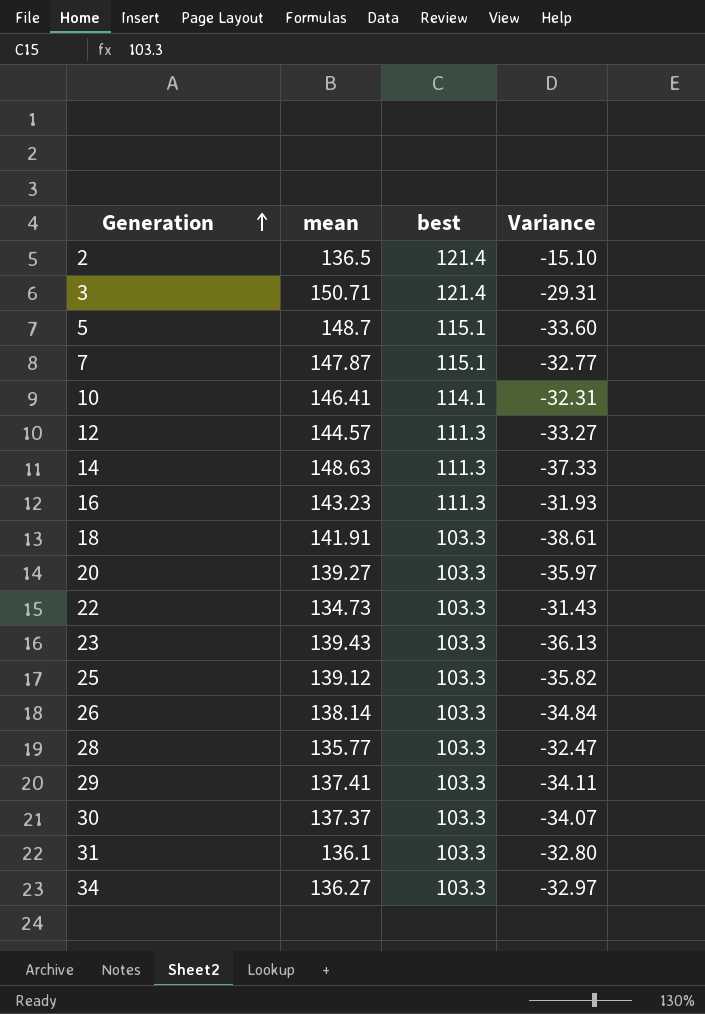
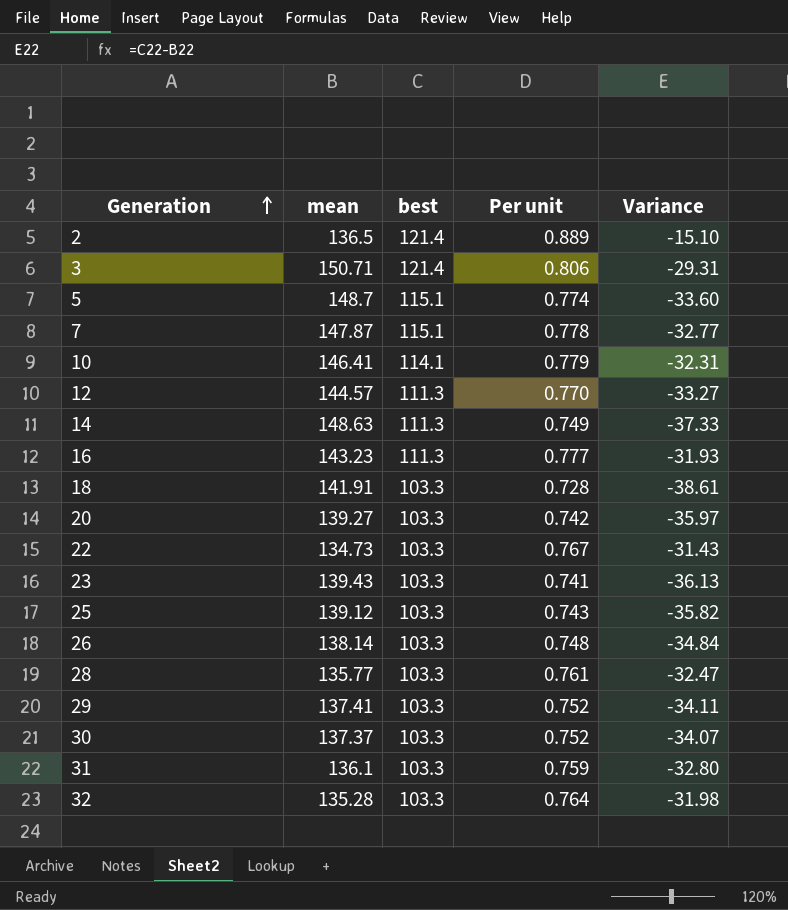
column Per unit | formula: none -> [best] / [mean]
row 34: 136.27 | 103.3 | -32.97 -> none
row 32: none -> 135.28 | 103.3 | 0.764 | -31.98

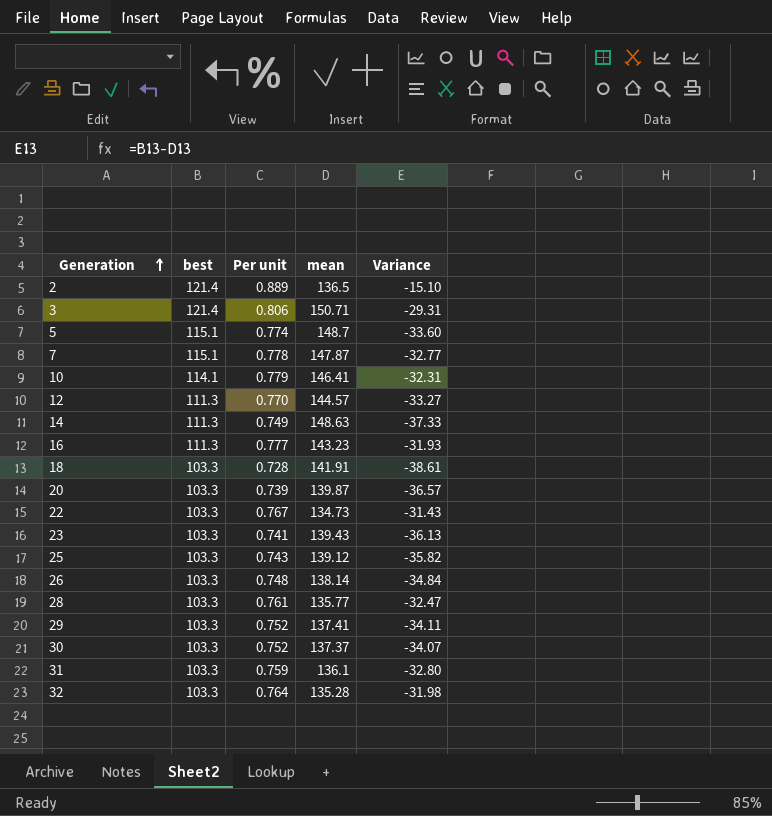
column mean | position: 2 -> 4
20 | Per unit: 0.742 -> 0.739
20 | mean: 139.27 -> 139.87
20 | Variance: -35.97 -> -36.57

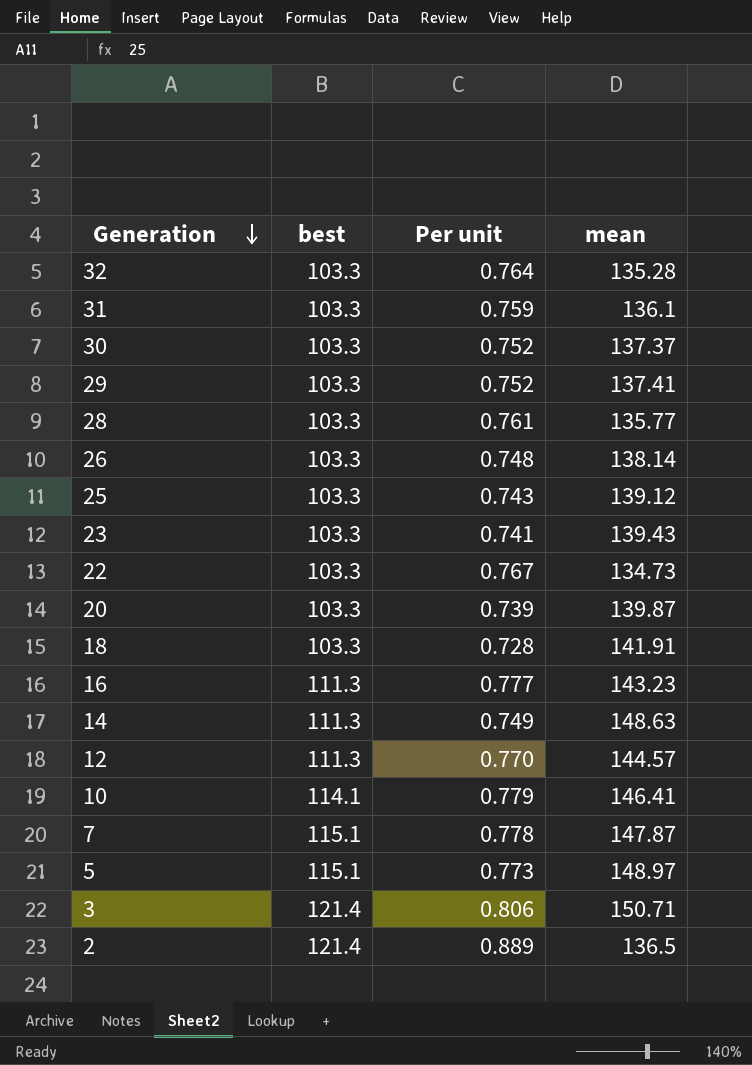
row order: Generation ascending -> Generation descending
column Variance | formula: [best] - [mean] -> none
5 | Per unit: 0.774 -> 0.773
5 | mean: 148.7 -> 148.97

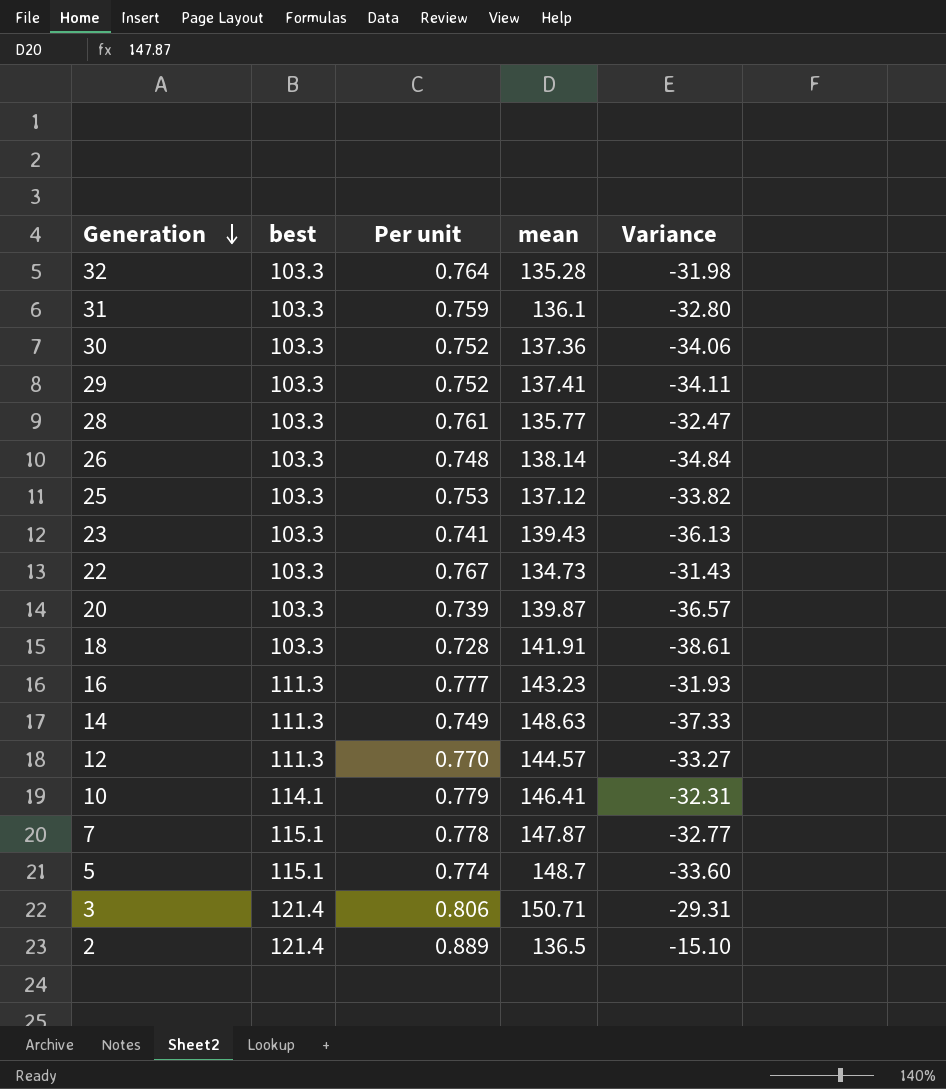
column Variance | formula: none -> [best] - [mean]
30 | mean: 137.37 -> 137.36
25 | Per unit: 0.743 -> 0.753
25 | mean: 139.12 -> 137.12
5 | Per unit: 0.773 -> 0.774
5 | mean: 148.97 -> 148.7

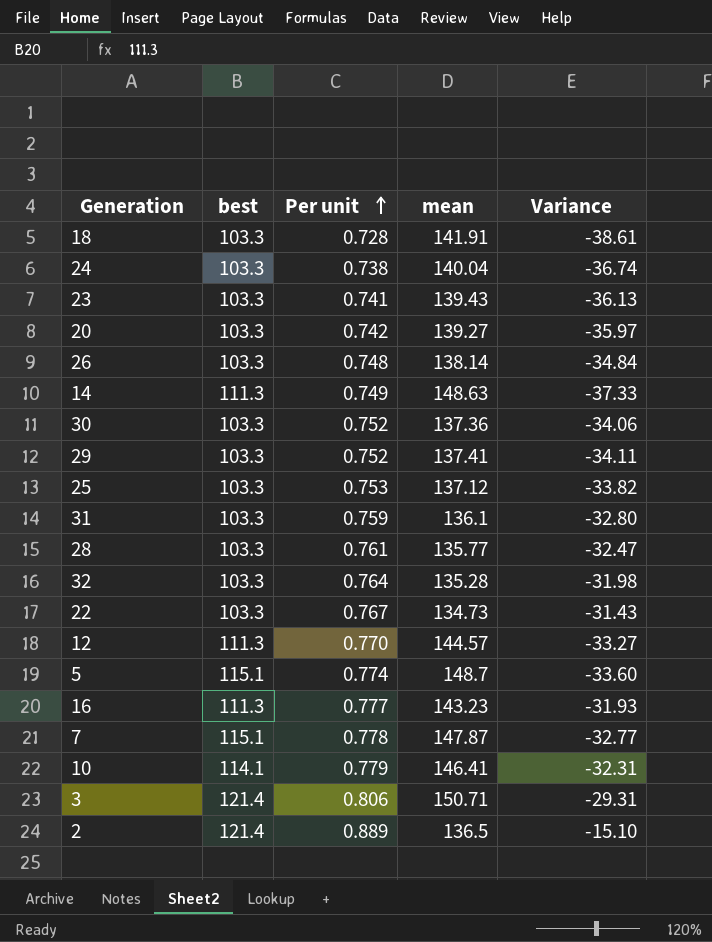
row order: Generation descending -> Per unit ascending
row 24: none -> 103.3 | 0.738 | 140.04 | -36.74
20 | Per unit: 0.739 -> 0.742
20 | mean: 139.87 -> 139.27
20 | Variance: -36.57 -> -35.97

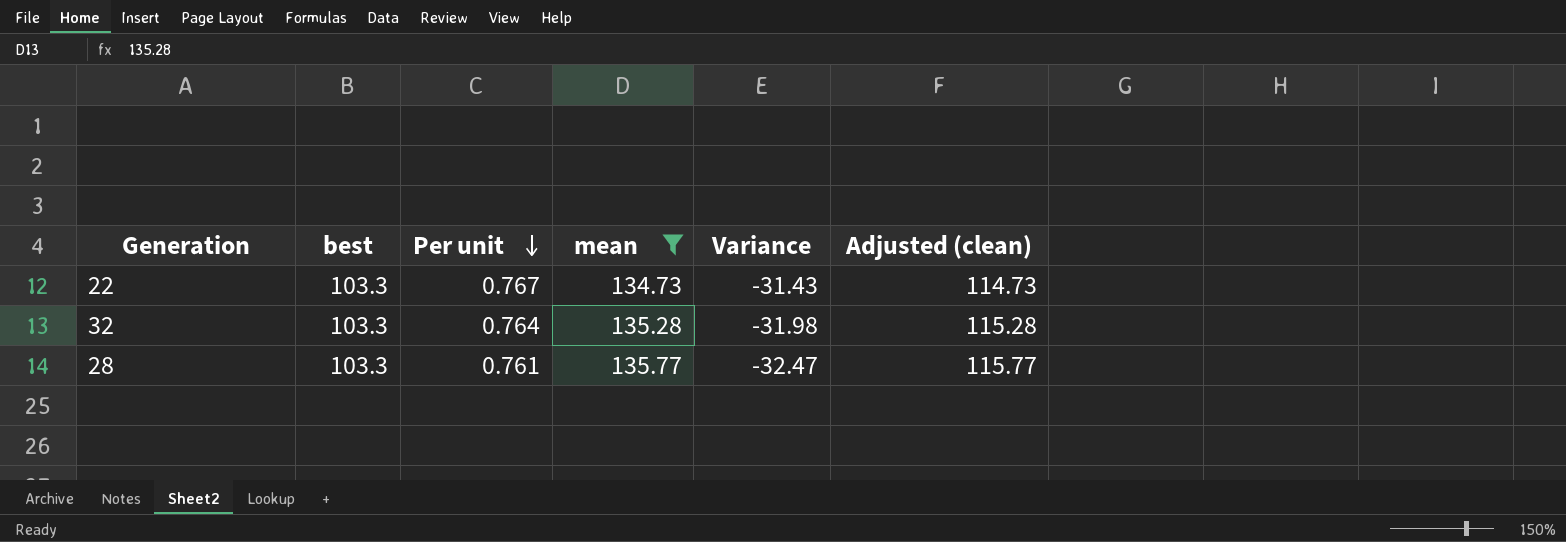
filter: none -> mean <= 135.77
row order: Per unit ascending -> Per unit descending
column Adjusted (clean) | formula: none -> [mean] - 20

